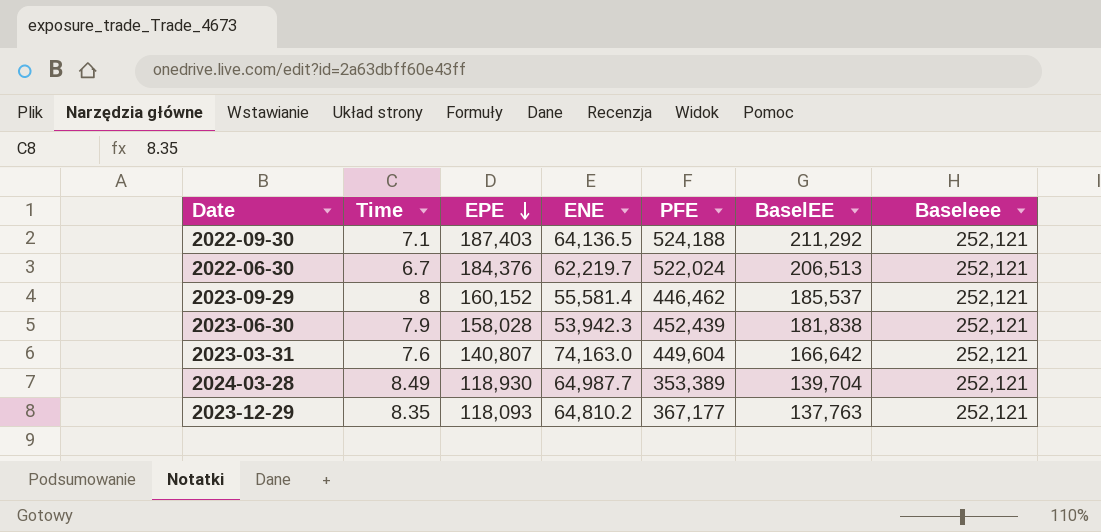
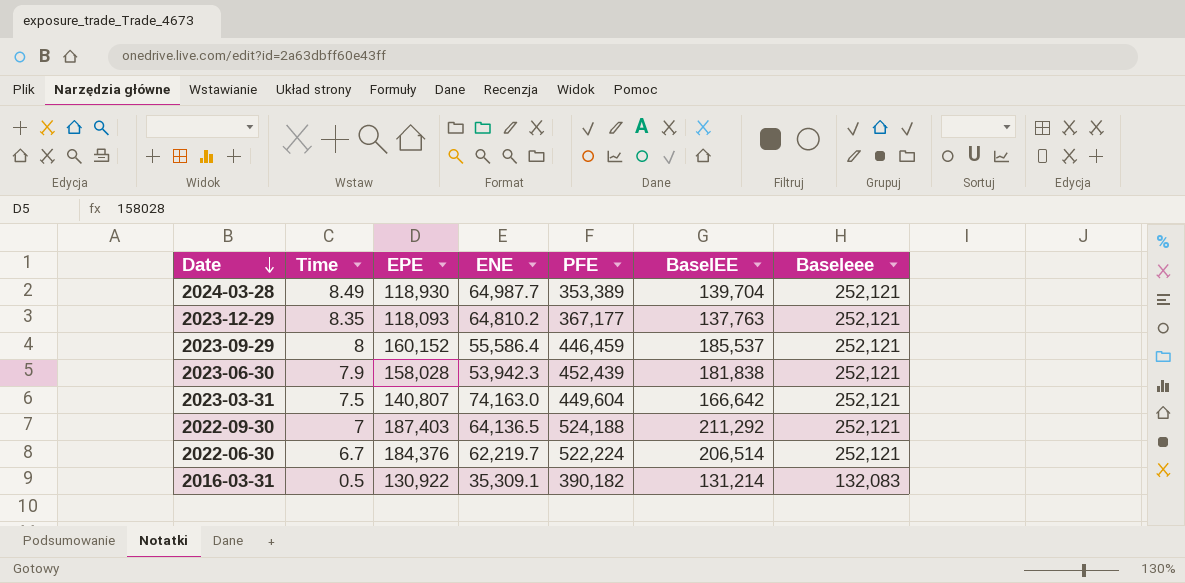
row order: EPE descending -> Date descending
2023-09-29 | ENE: 55,581.4 -> 55,586.4
2023-09-29 | PFE: 446,462 -> 446,459
2023-03-31 | Time: 7.6 -> 7.5
2022-09-30 | Time: 7.1 -> 7
2022-06-30 | PFE: 522,024 -> 522,224
2022-06-30 | BaselEE: 206,513 -> 206,514
row 2016-03-31: none -> 0.5 | 130,922 | 35,309.1 | 390,182 | 131,214 | 132,083

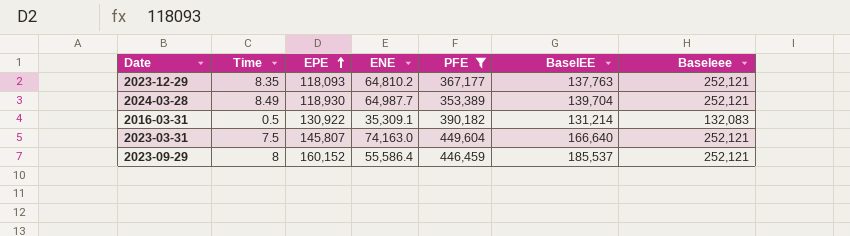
filter: none -> PFE <= 449,604
row order: Date descending -> EPE ascending
2023-03-31 | EPE: 140,807 -> 145,807
2023-03-31 | BaselEE: 166,642 -> 166,640

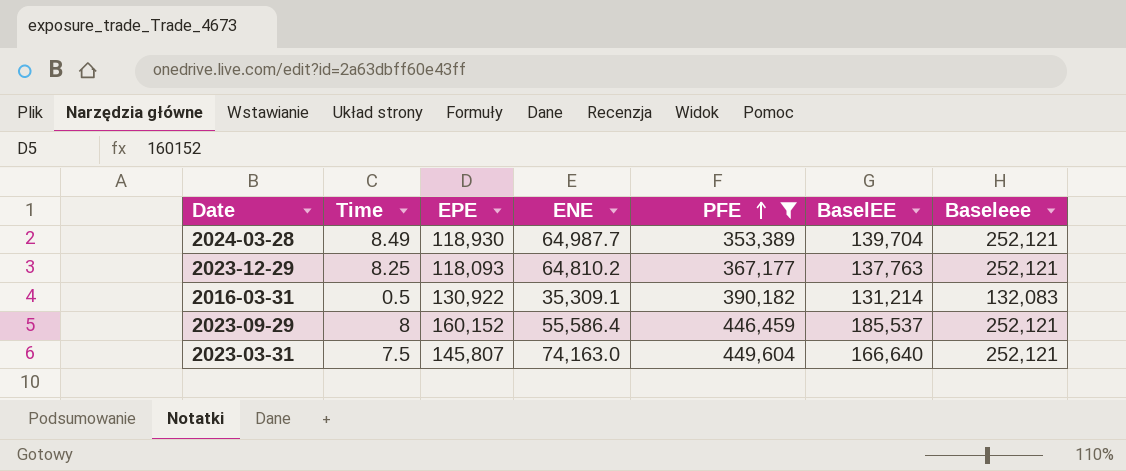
row order: EPE ascending -> PFE ascending
2023-12-29 | Time: 8.35 -> 8.25

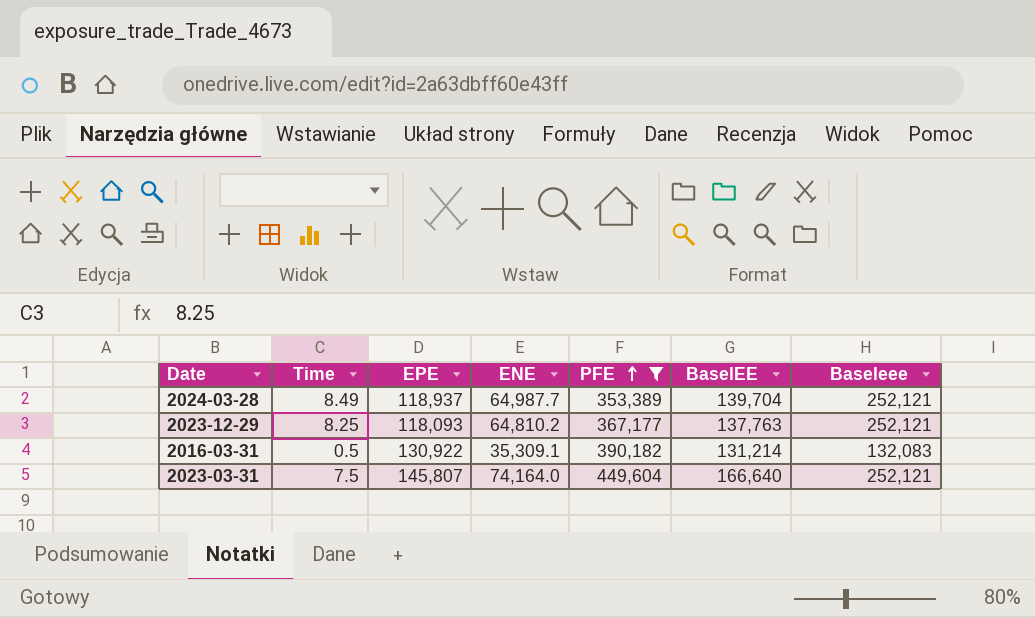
row 2023-09-29: 8 | 160,152 | 55,586.4 | 446,459 | 185,537 | 252,121 -> none
2024-03-28 | EPE: 118,930 -> 118,937
2023-03-31 | ENE: 74,163.0 -> 74,164.0

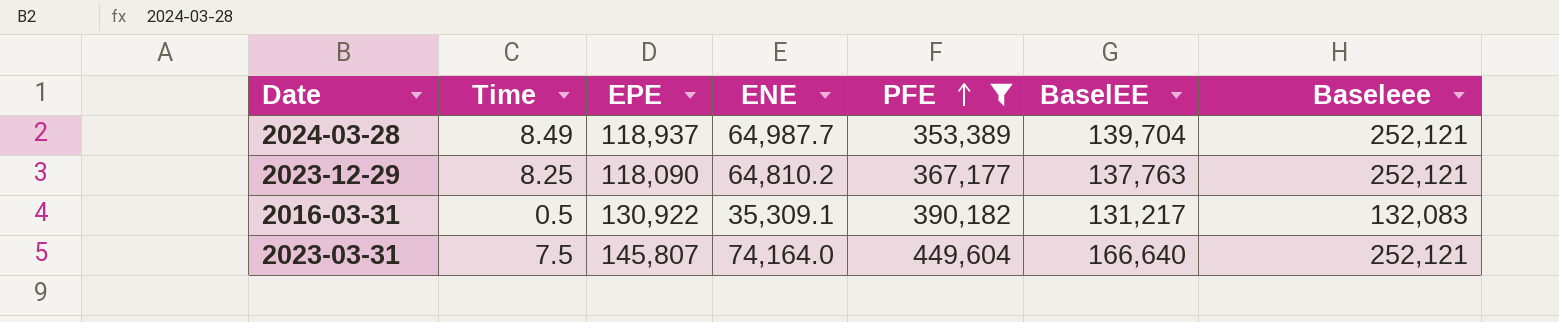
2023-12-29 | EPE: 118,093 -> 118,090
2016-03-31 | BaselEE: 131,214 -> 131,217

